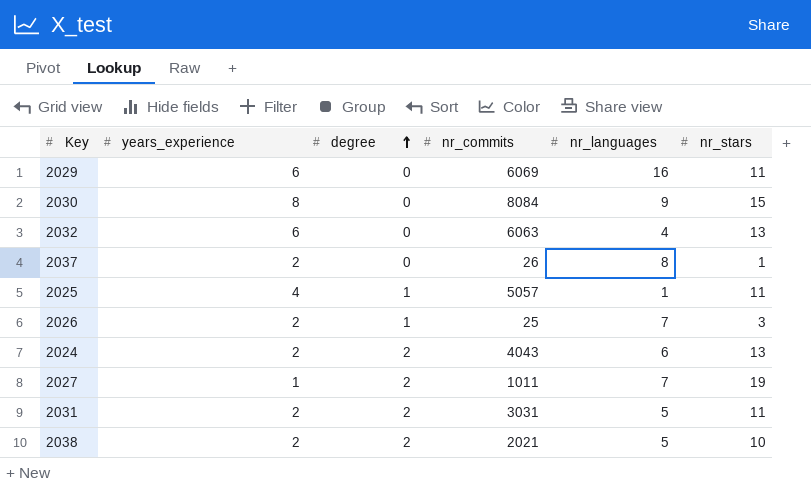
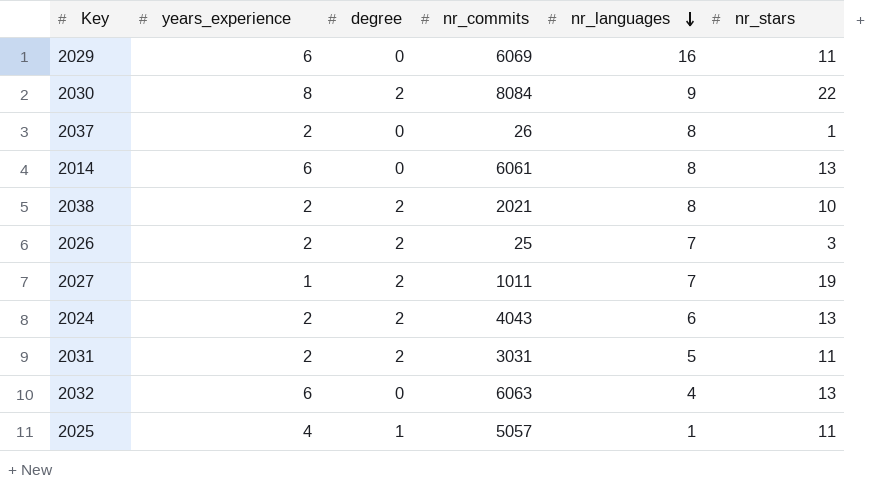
row order: degree ascending -> nr_languages descending
2030 | degree: 0 -> 2
2030 | nr_stars: 15 -> 22
row 2014: none -> 6 | 0 | 6061 | 8 | 13
2038 | nr_languages: 5 -> 8
2026 | degree: 1 -> 2

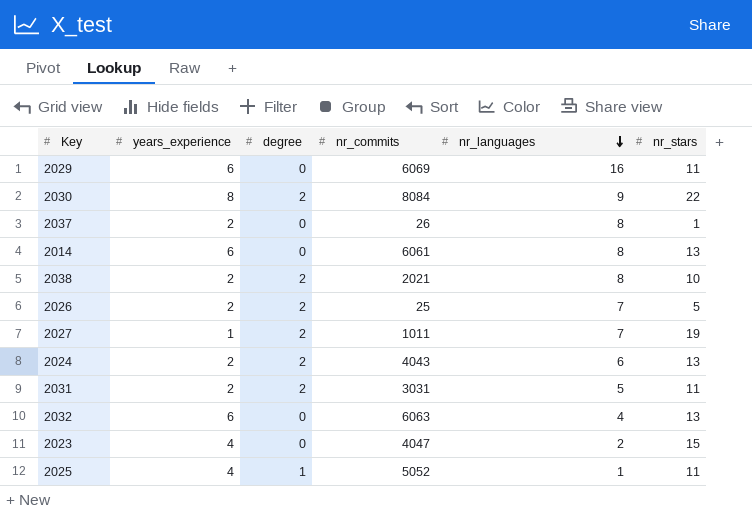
2026 | nr_stars: 3 -> 5
row 2023: none -> 4 | 0 | 4047 | 2 | 15
2025 | nr_commits: 5057 -> 5052

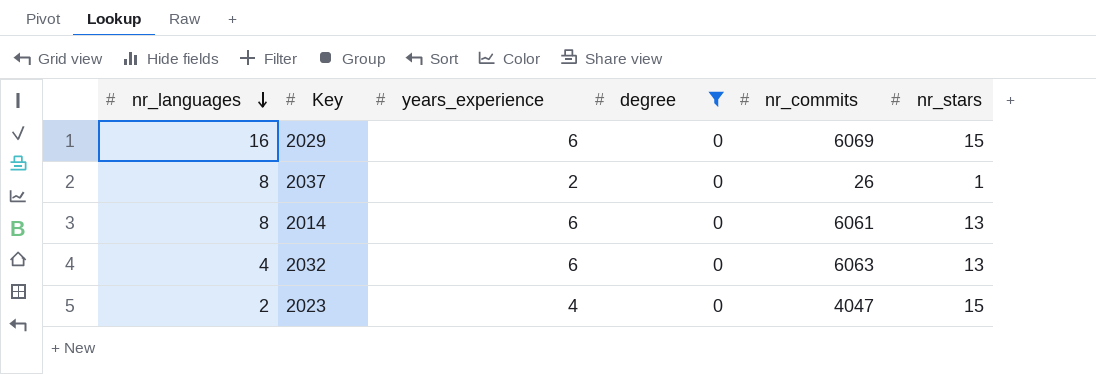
filter: none -> degree = 0
column nr_languages | position: 5 -> 1
2029 | nr_stars: 11 -> 15

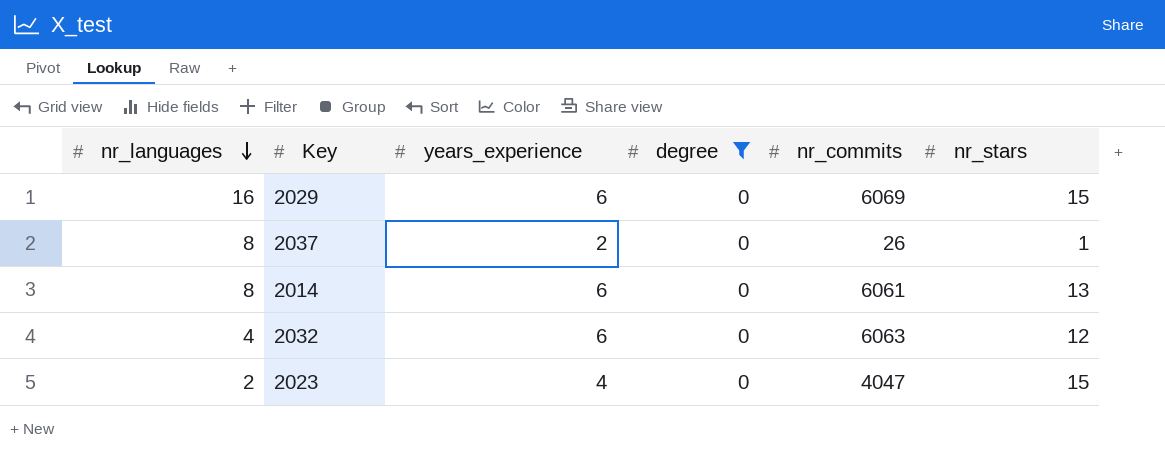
2032 | nr_stars: 13 -> 12

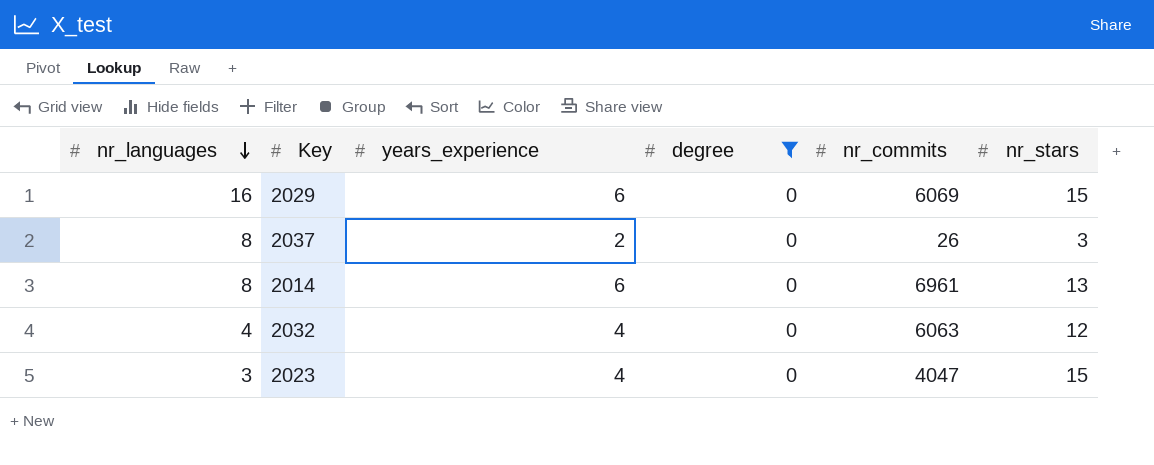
2037 | nr_stars: 1 -> 3
2014 | nr_commits: 6061 -> 6961
2032 | years_experience: 6 -> 4
2023 | nr_languages: 2 -> 3

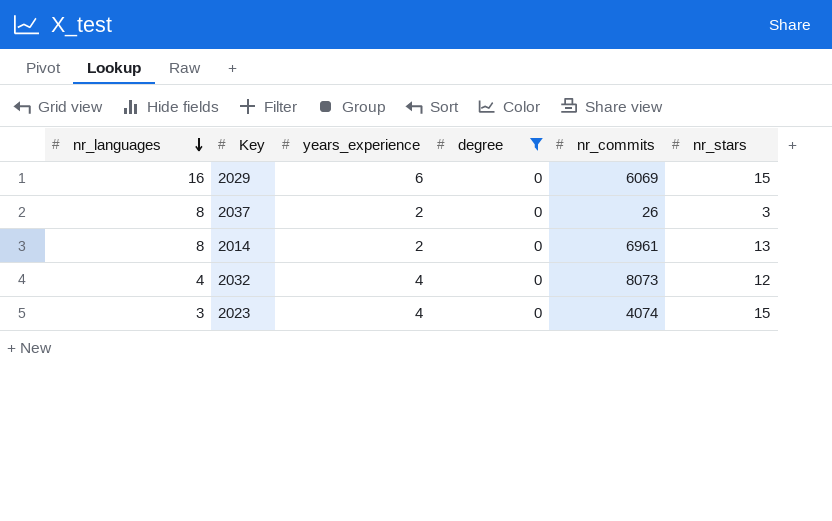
2014 | years_experience: 6 -> 2
2032 | nr_commits: 6063 -> 8073
2023 | nr_commits: 4047 -> 4074

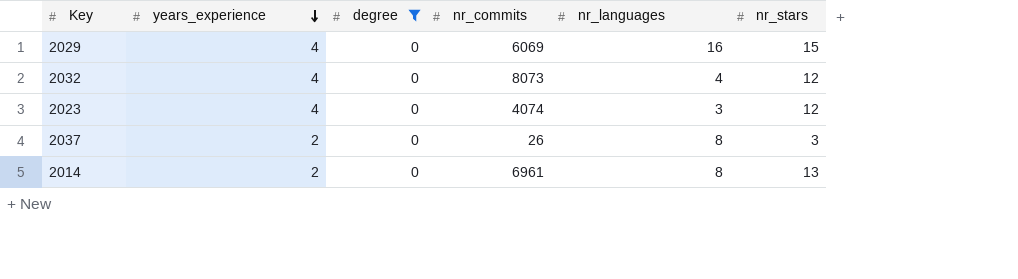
row order: nr_languages descending -> years_experience descending
column nr_languages | position: 1 -> 5
2029 | years_experience: 6 -> 4
2023 | nr_stars: 15 -> 12

